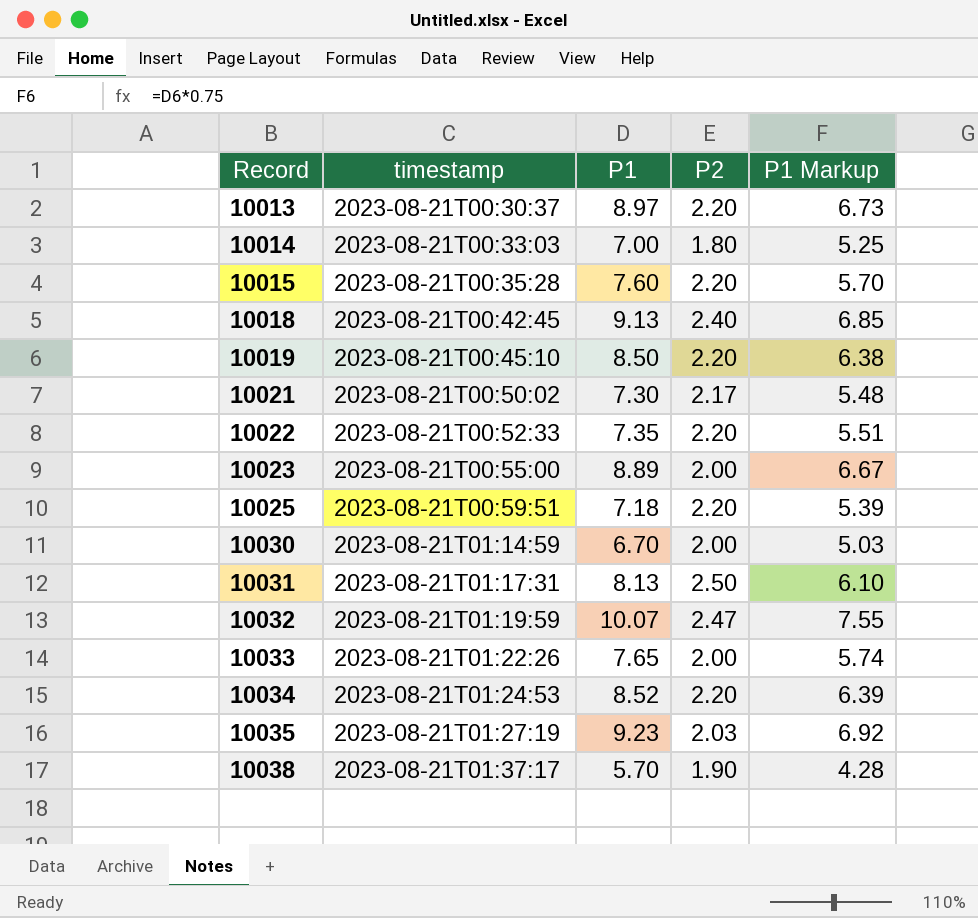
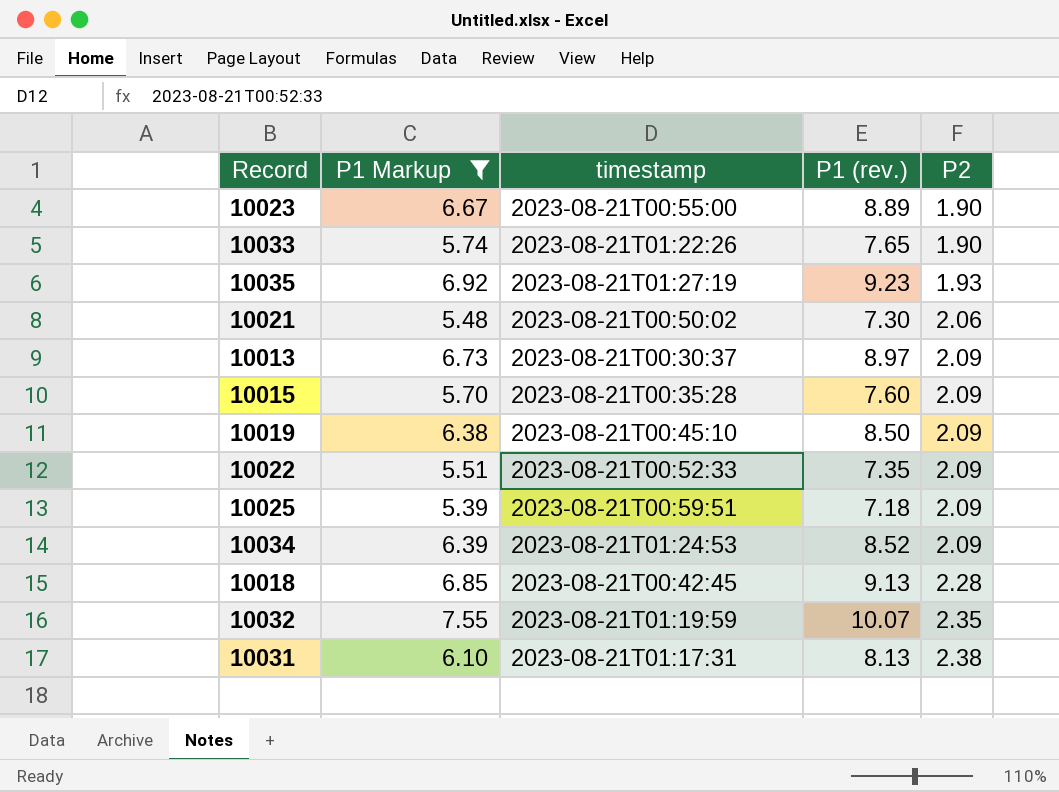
filter: none -> P1 Markup >= 5.39
row order: Record ascending -> P2 ascending
column P1 Markup | position: 5 -> 2
column name: P1 -> P1 (rev.)
10023 | P2: 2.00 -> 1.90
10033 | P2: 2.00 -> 1.90
10035 | P2: 2.03 -> 1.93
10021 | P2: 2.17 -> 2.06
10013 | P2: 2.20 -> 2.09
10015 | P2: 2.20 -> 2.09
10019 | P2: 2.20 -> 2.09
10022 | P2: 2.20 -> 2.09
10025 | P2: 2.20 -> 2.09
10034 | P2: 2.20 -> 2.09
10018 | P2: 2.40 -> 2.28
10032 | P2: 2.47 -> 2.35
10031 | P2: 2.50 -> 2.38

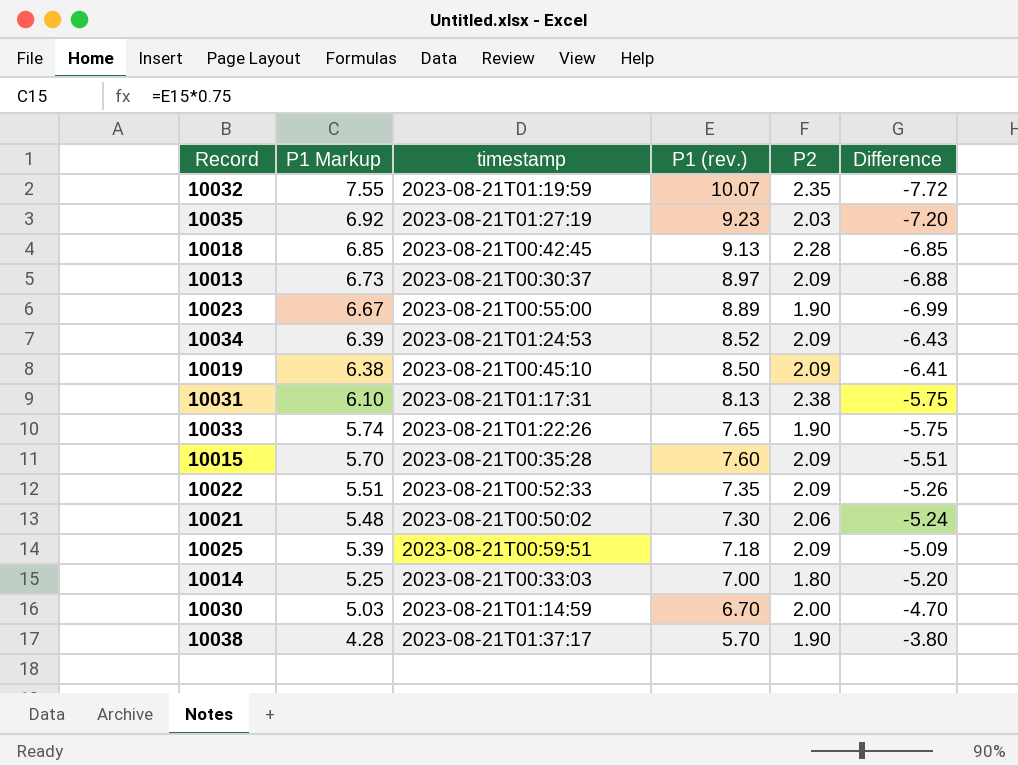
filter: P1 Markup >= 5.39 -> none
row order: P2 ascending -> P1 Markup descending
column Difference | formula: none -> [P2] - [P1 (rev.)]
10035 | P2: 1.93 -> 2.03

